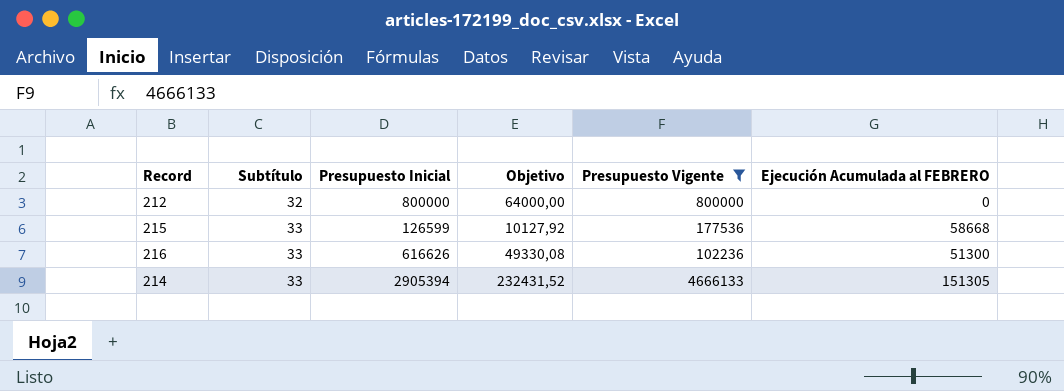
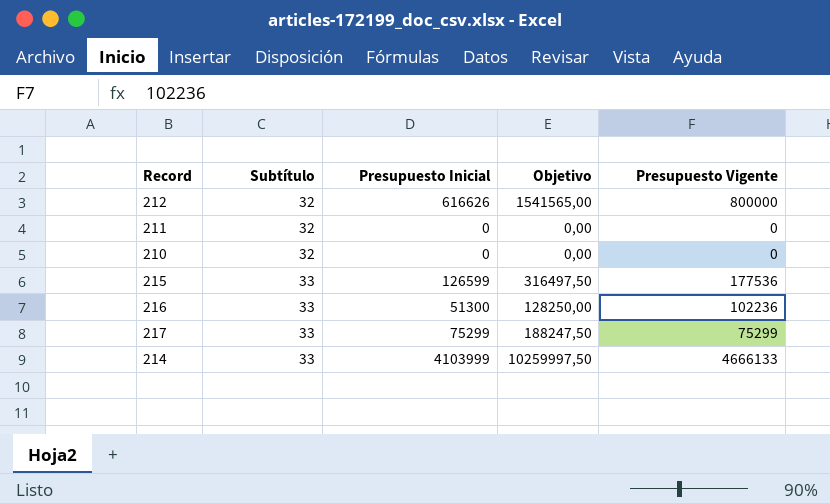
filter: Presupuesto Vigente >= 102236 -> none
column Ejecución Acumulada al FEBRERO | position: 6 -> none
column Objetivo | formula: [Presupuesto Inicial] * 0,08 -> [Presupuesto Inicial] * 2,5
212 | Presupuesto Inicial: 800000 -> 616626
216 | Presupuesto Inicial: 616626 -> 51300
214 | Presupuesto Inicial: 2905394 -> 4103999

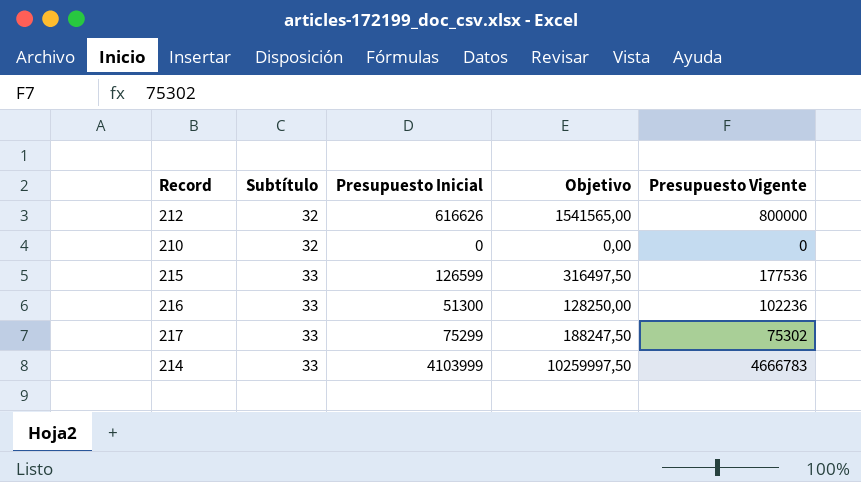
row 211: 32 | 0 | 0,00 | 0 -> none
217 | Presupuesto Vigente: 75299 -> 75302
214 | Presupuesto Vigente: 4666133 -> 4666783

